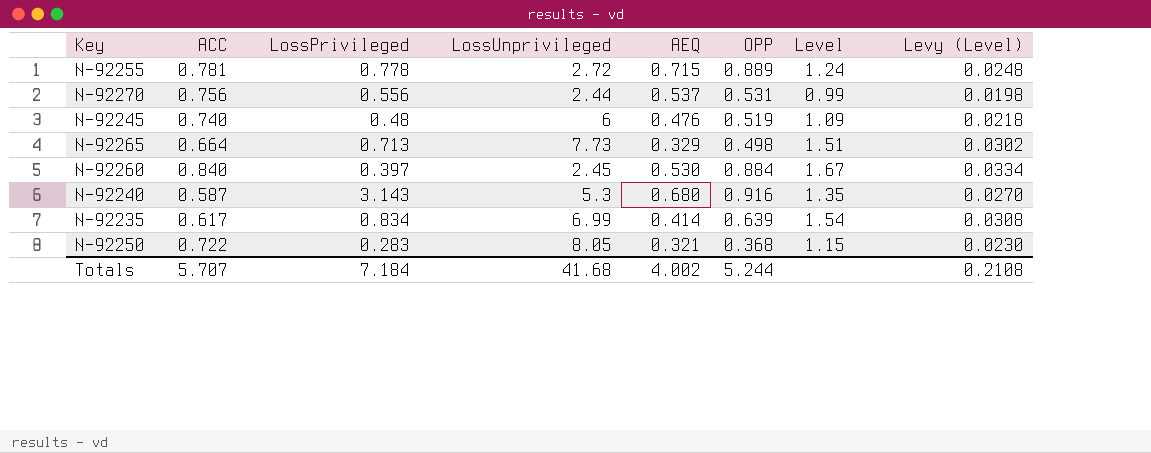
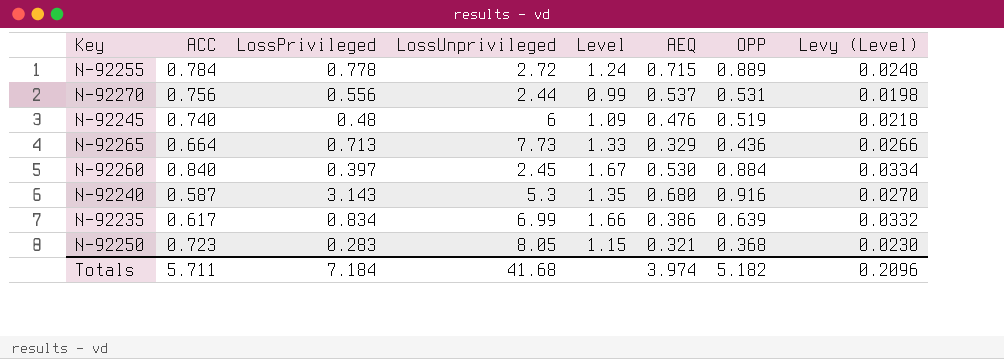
column Level | position: 7 -> 5
N-92255 | ACC: 0.781 -> 0.784
N-92265 | Level: 1.51 -> 1.33
N-92265 | OPP: 0.498 -> 0.436
N-92265 | Levy (Level): 0.0302 -> 0.0266
N-92235 | Level: 1.54 -> 1.66
N-92235 | AEQ: 0.414 -> 0.386
N-92235 | Levy (Level): 0.0308 -> 0.0332
N-92250 | ACC: 0.722 -> 0.723
Totals | ACC: 5.707 -> 5.711
Totals | AEQ: 4.002 -> 3.974
Totals | OPP: 5.244 -> 5.182
Totals | Levy (Level): 0.2108 -> 0.2096

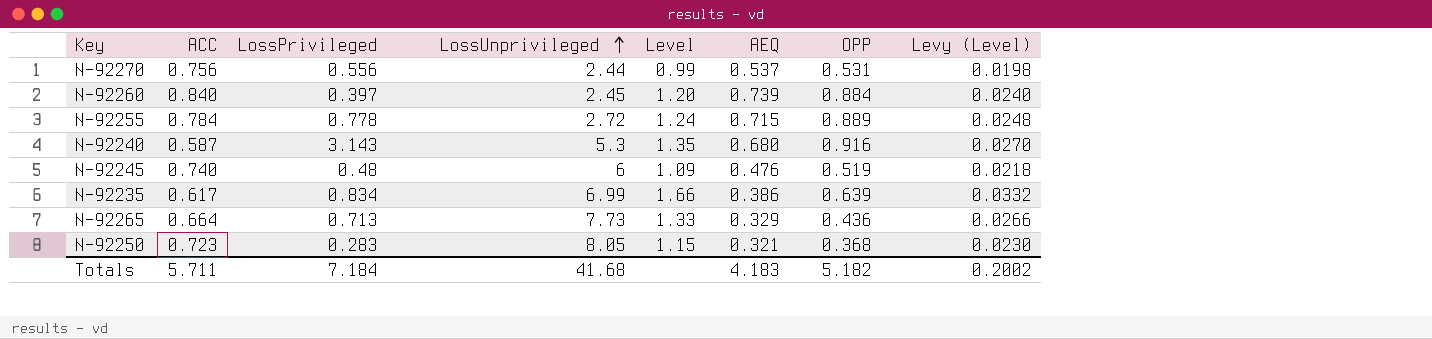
row order: none -> LossUnprivileged ascending
N-92260 | Level: 1.67 -> 1.20
N-92260 | AEQ: 0.530 -> 0.739
N-92260 | Levy (Level): 0.0334 -> 0.0240
Totals | AEQ: 3.974 -> 4.183
Totals | Levy (Level): 0.2096 -> 0.2002

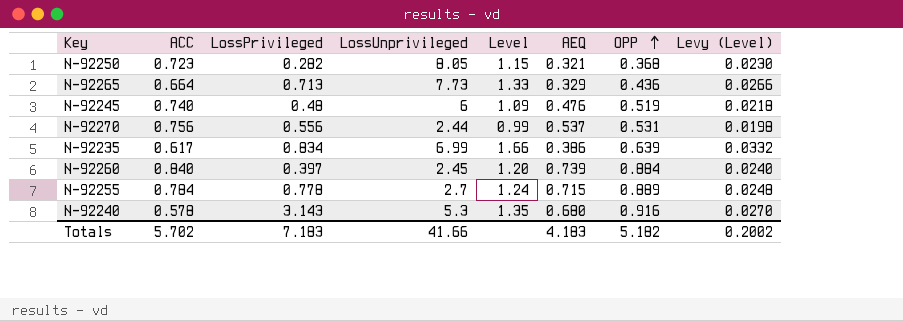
row order: LossUnprivileged ascending -> OPP ascending
N-92250 | LossPrivileged: 0.283 -> 0.282
N-92255 | LossUnprivileged: 2.72 -> 2.7
N-92240 | ACC: 0.587 -> 0.578
Totals | ACC: 5.711 -> 5.702
Totals | LossPrivileged: 7.184 -> 7.183
Totals | LossUnprivileged: 41.68 -> 41.66

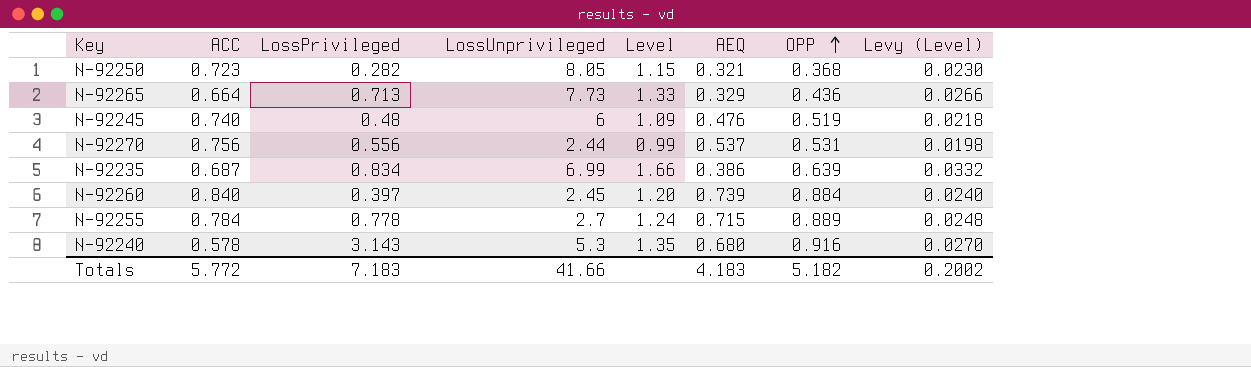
N-92235 | ACC: 0.617 -> 0.687
Totals | ACC: 5.702 -> 5.772

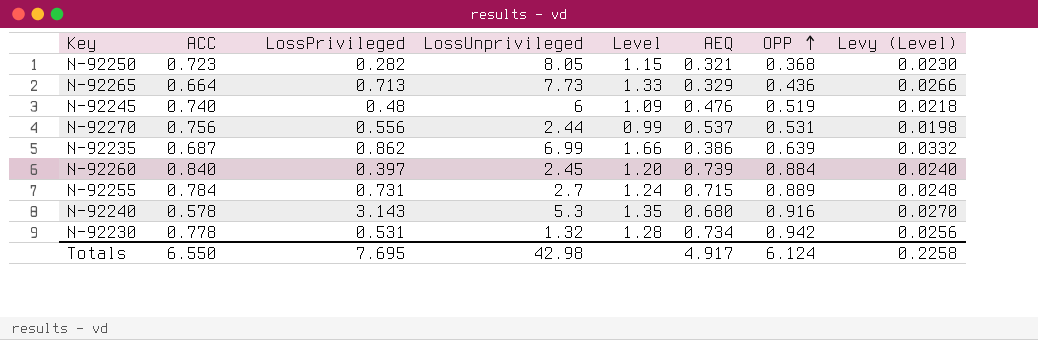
N-92235 | LossPrivileged: 0.834 -> 0.862
N-92255 | LossPrivileged: 0.778 -> 0.731
row N-92230: none -> 0.778 | 0.531 | 1.32 | 1.28 | 0.734 | 0.942 | 0.0256
Totals | ACC: 5.772 -> 6.550
Totals | LossPrivileged: 7.183 -> 7.695
Totals | LossUnprivileged: 41.66 -> 42.98
Totals | AEQ: 4.183 -> 4.917
Totals | OPP: 5.182 -> 6.124
Totals | Levy (Level): 0.2002 -> 0.2258

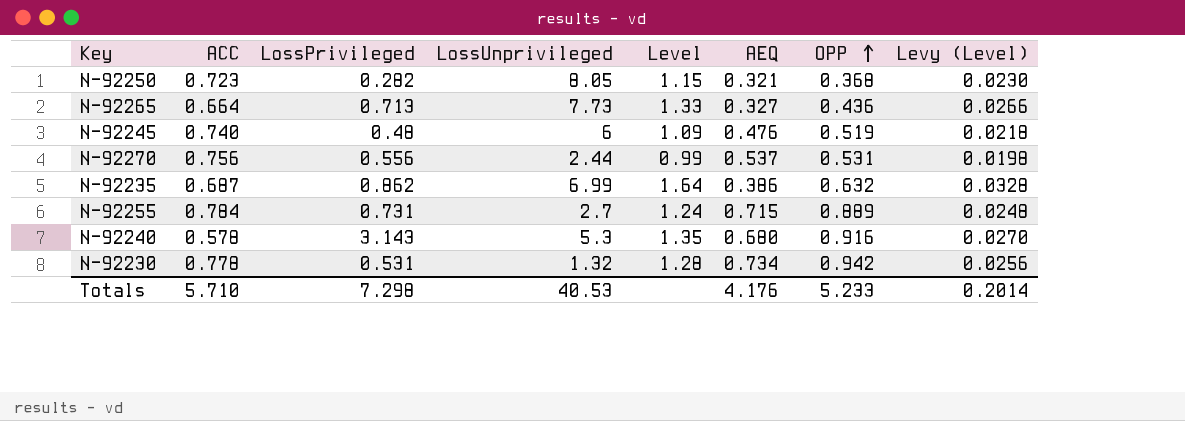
row N-92260: 0.840 | 0.397 | 2.45 | 1.20 | 0.739 | 0.884 | 0.0240 -> none
N-92265 | AEQ: 0.329 -> 0.327
N-92235 | Level: 1.66 -> 1.64
N-92235 | OPP: 0.639 -> 0.632
N-92235 | Levy (Level): 0.0332 -> 0.0328
Totals | ACC: 6.550 -> 5.710
Totals | LossPrivileged: 7.695 -> 7.298
Totals | LossUnprivileged: 42.98 -> 40.53
Totals | AEQ: 4.917 -> 4.176
Totals | OPP: 6.124 -> 5.233
Totals | Levy (Level): 0.2258 -> 0.2014

